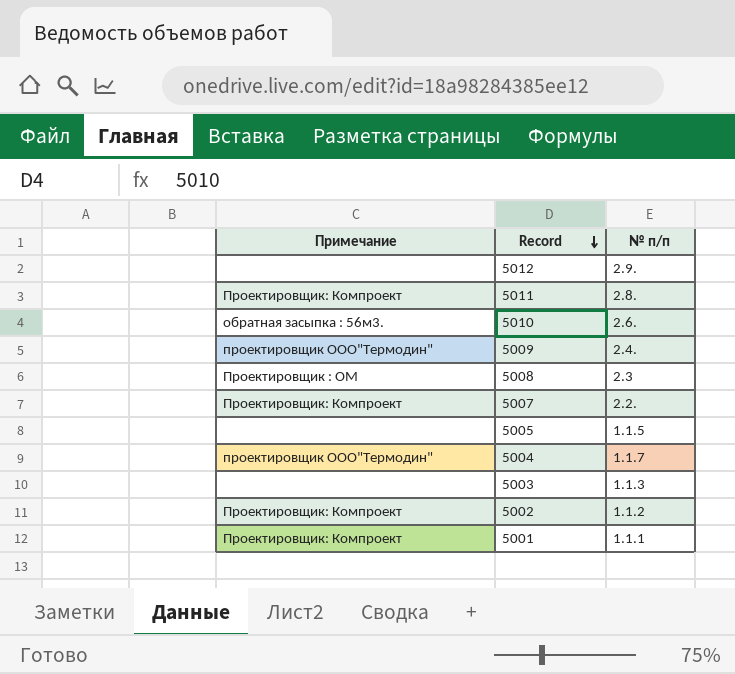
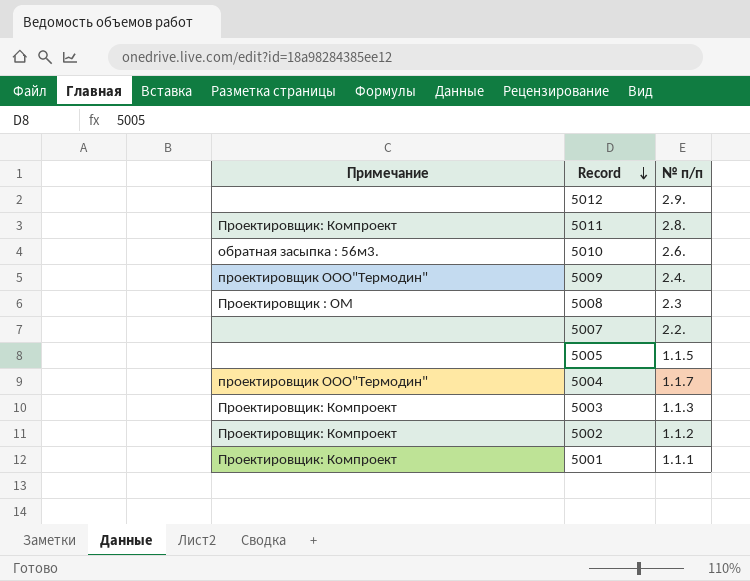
5007 | Примечание: Проектировщик: Компроект -> none
5003 | Примечание: none -> Проектировщик: Компроект

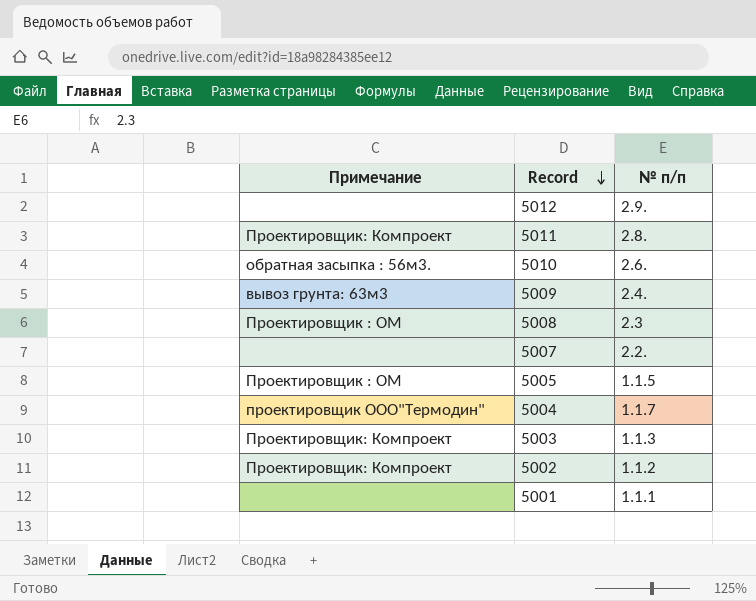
5009 | Примечание: проектировщик ООО"Термодин" -> вывоз грунта: 63м3
5005 | Примечание: none -> Проектировщик : ОМ
5001 | Примечание: Проектировщик: Компроект -> none

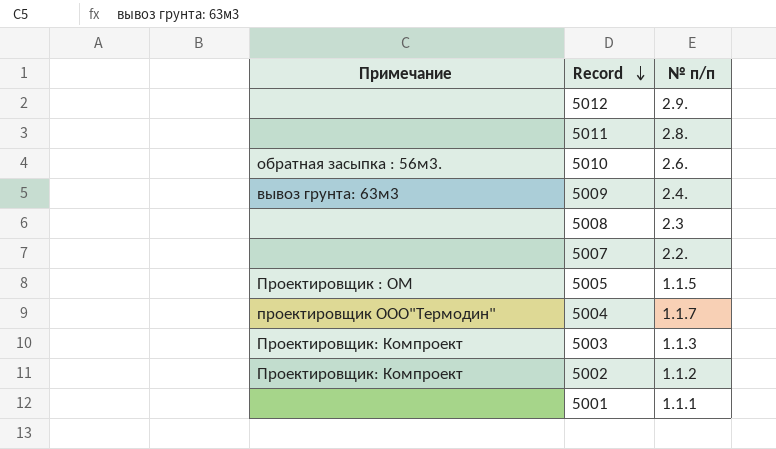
5011 | Примечание: Проектировщик: Компроект -> none
5008 | Примечание: Проектировщик : ОМ -> none

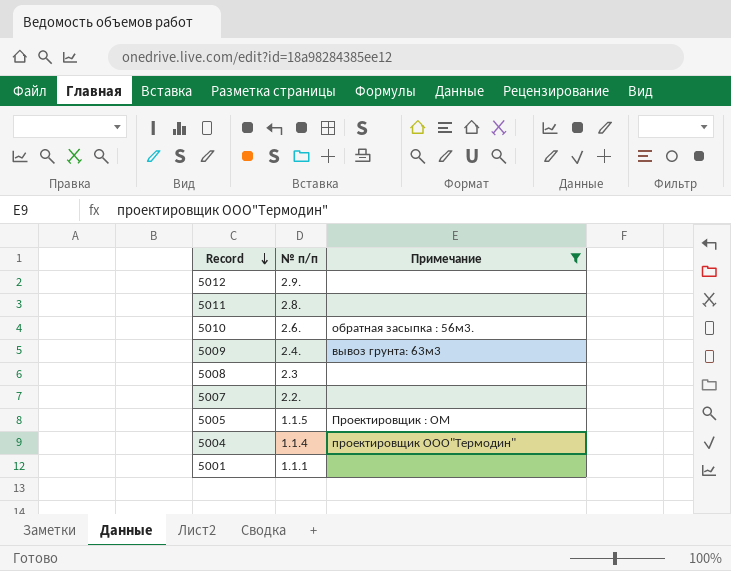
filter: none -> Примечание != Проектировщик: Компроект
column Примечание | position: 1 -> 3
5004 | № п/п: 1.1.7 -> 1.1.4

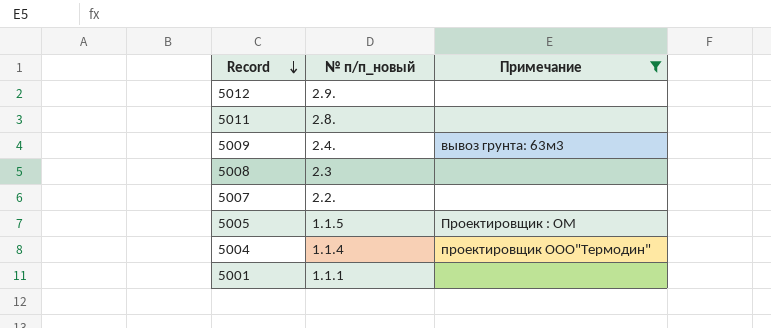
column name: № п/п -> № п/п_новый
row 5010: 2.6. | обратная засыпка : 56м3. -> none

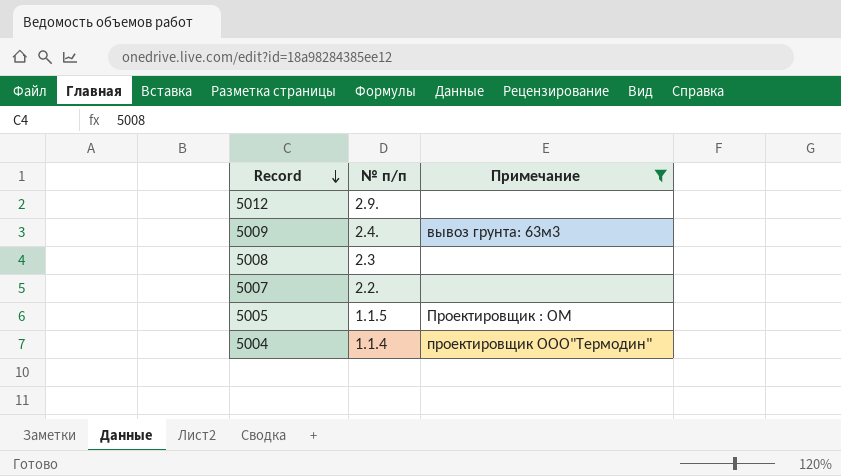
column name: № п/п_новый -> № п/п
row 5011: 2.8. | none -> none
row 5001: 1.1.1 | none -> none

